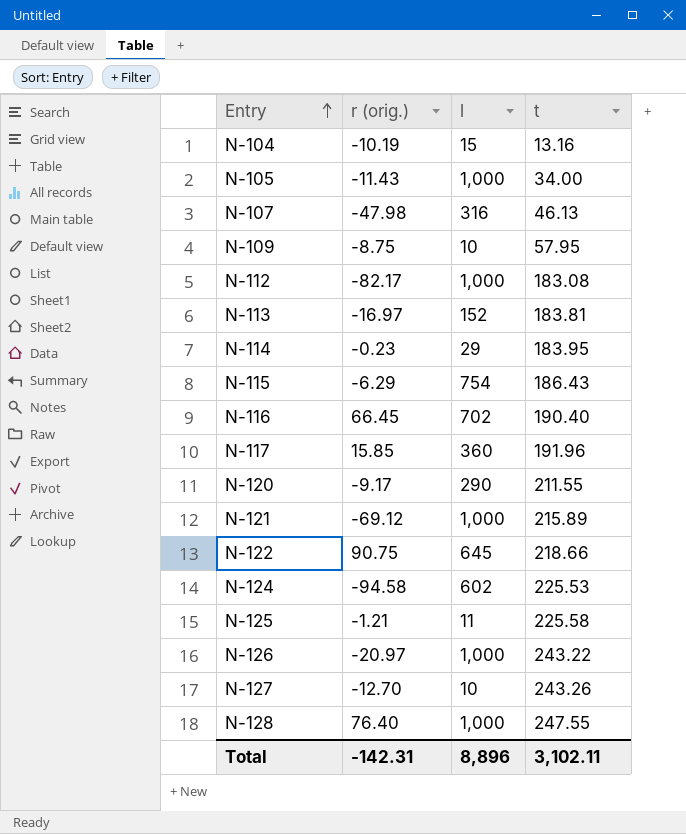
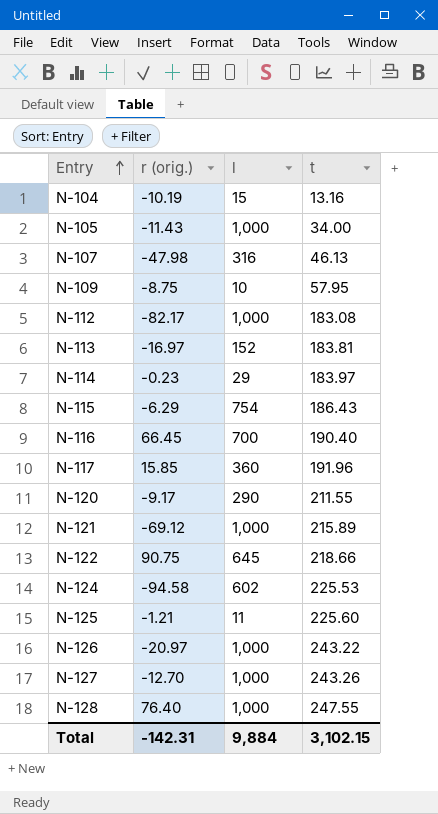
N-114 | t: 183.95 -> 183.97
N-116 | l: 702 -> 700
N-125 | t: 225.58 -> 225.60
N-127 | l: 10 -> 1,000
Total | l: 8,896 -> 9,884
Total | t: 3,102.11 -> 3,102.15

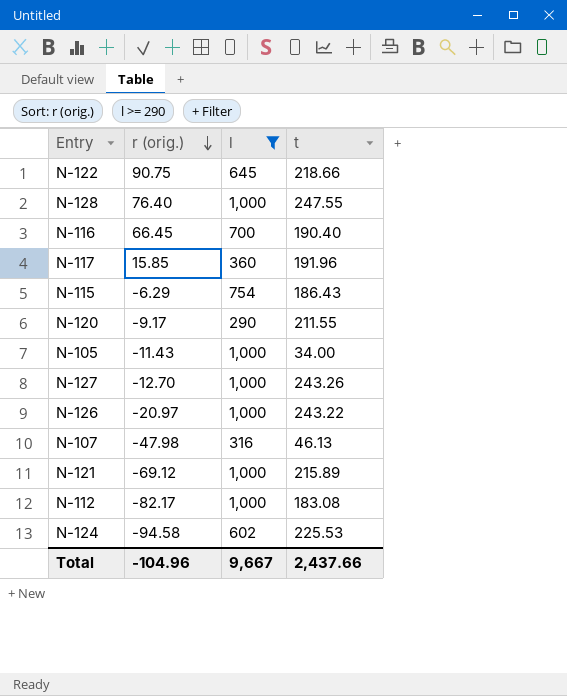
filter: none -> l >= 290
row order: Entry ascending -> r (orig.) descending
Total | r (orig.): -142.31 -> -104.96
Total | l: 9,884 -> 9,667
Total | t: 3,102.15 -> 2,437.66

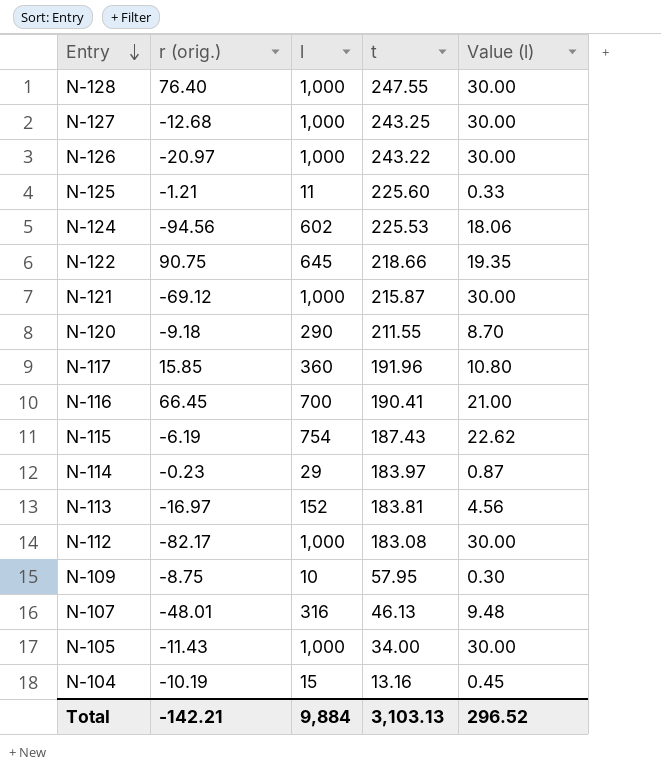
filter: l >= 290 -> none
row order: r (orig.) descending -> Entry descending
column Value (l) | formula: none -> [l] * 0.03
N-127 | r (orig.): -12.70 -> -12.68
N-127 | t: 243.26 -> 243.25
N-124 | r (orig.): -94.58 -> -94.56
N-121 | t: 215.89 -> 215.87
N-120 | r (orig.): -9.17 -> -9.18
N-116 | t: 190.40 -> 190.41
N-115 | r (orig.): -6.29 -> -6.19
N-115 | t: 186.43 -> 187.43
N-107 | r (orig.): -47.98 -> -48.01
Total | r (orig.): -104.96 -> -142.21
Total | l: 9,667 -> 9,884
Total | t: 2,437.66 -> 3,103.13

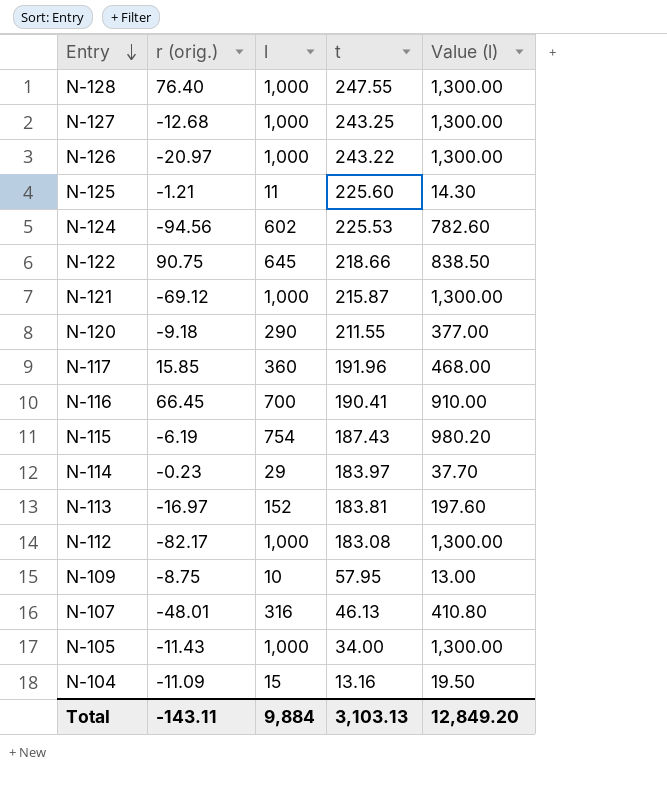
column Value (l) | formula: [l] * 0.03 -> [l] * 1.3
N-104 | r (orig.): -10.19 -> -11.09
Total | r (orig.): -142.21 -> -143.11
Total | Value (l): 296.52 -> 12,849.20

